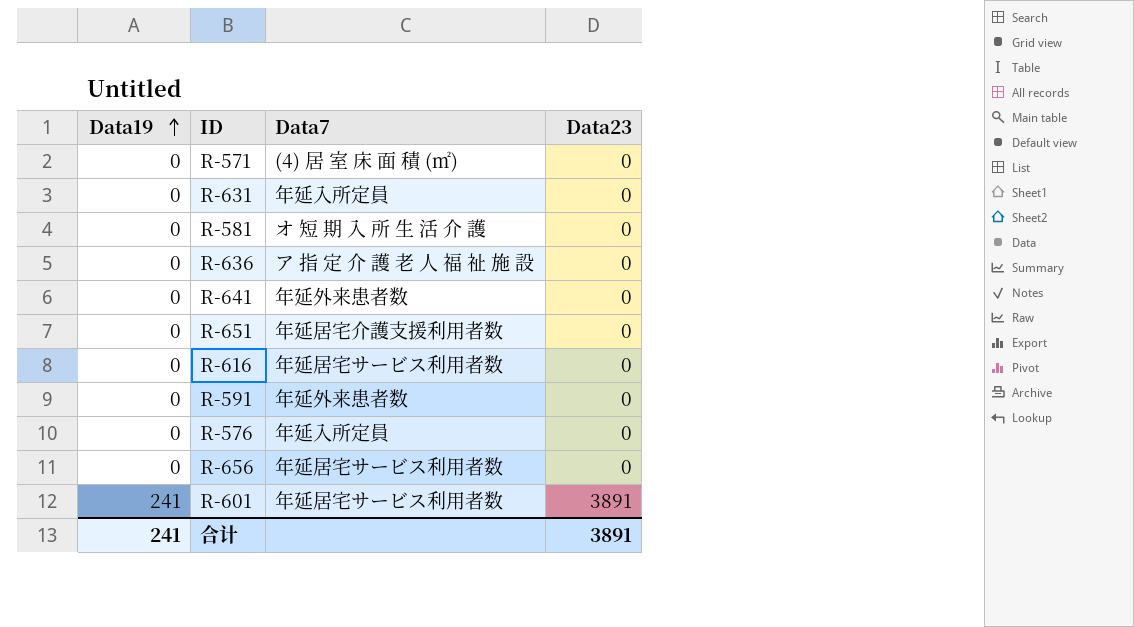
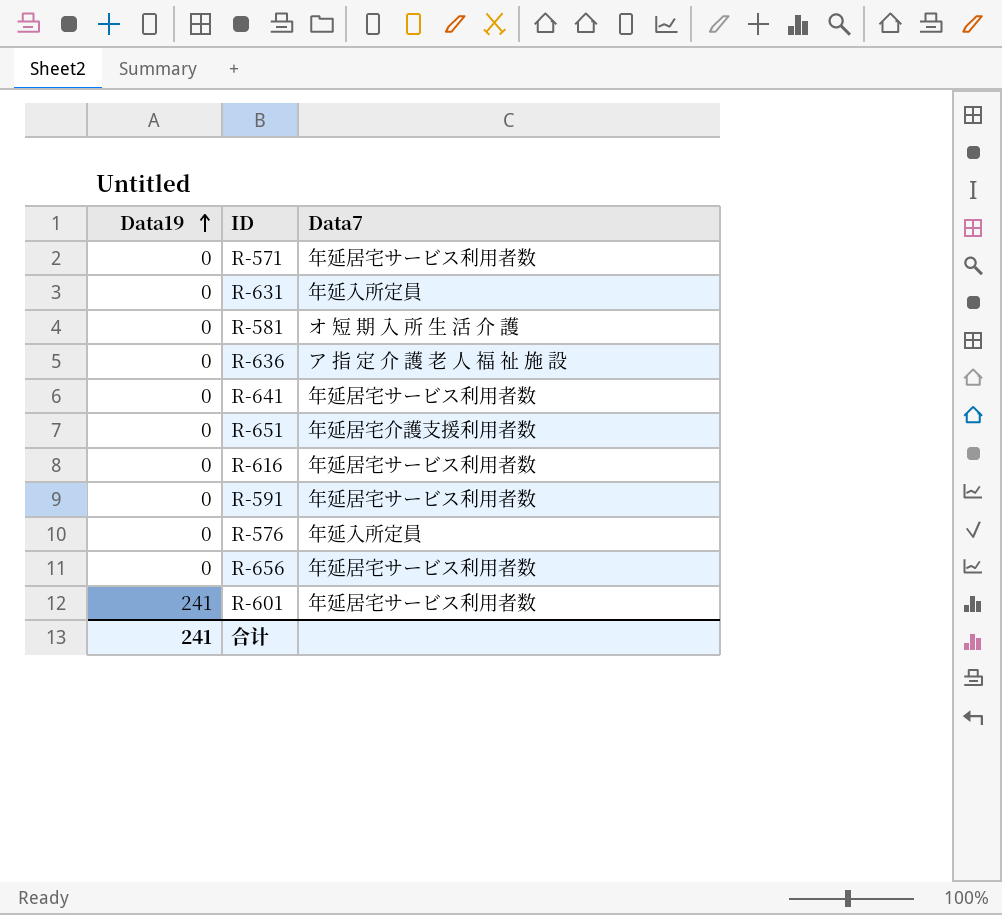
column Data23 | position: 4 -> none
R-571 | Data7: (4) 居 室 床 面 積 (㎡) -> 年延居宅サービス利用者数
R-641 | Data7: 年延外来患者数 -> 年延居宅サービス利用者数
R-591 | Data7: 年延外来患者数 -> 年延居宅サービス利用者数

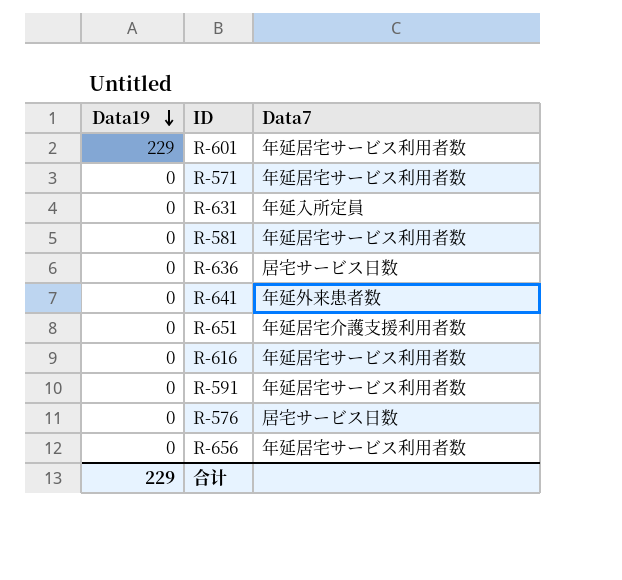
row order: Data19 ascending -> Data19 descending
R-601 | Data19: 241 -> 229
R-581 | Data7: オ 短 期 入 所 生 活 介 護 -> 年延居宅サービス利用者数
R-636 | Data7: ア 指 定 介 護 老 人 福 祉 施 設 -> 居宅サービス日数
R-641 | Data7: 年延居宅サービス利用者数 -> 年延外来患者数
R-576 | Data7: 年延入所定員 -> 居宅サービス日数
合计 | Data19: 241 -> 229

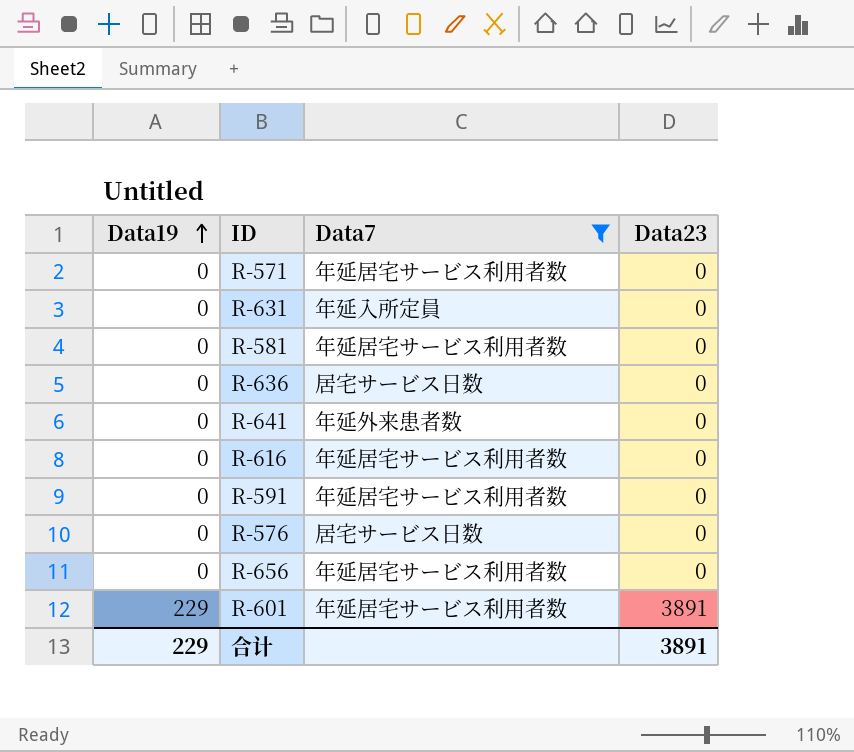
filter: none -> Data7 != 年延居宅介護支援利用者数
row order: Data19 descending -> Data19 ascending
column Data23 | position: none -> 4

